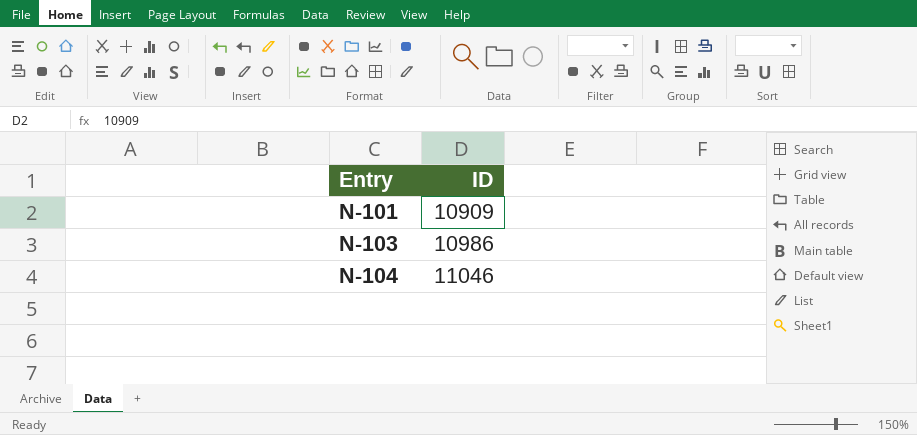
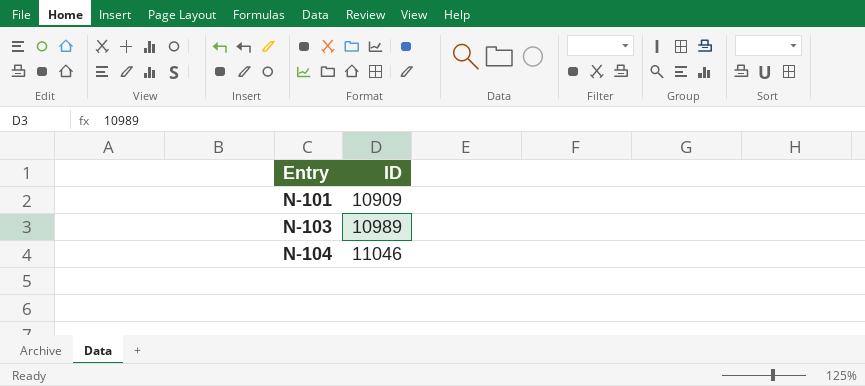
N-103 | ID: 10986 -> 10989

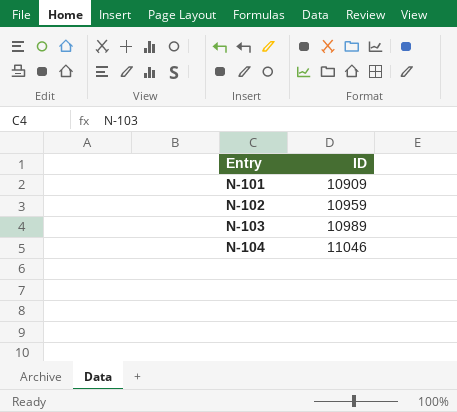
row N-102: none -> 10959

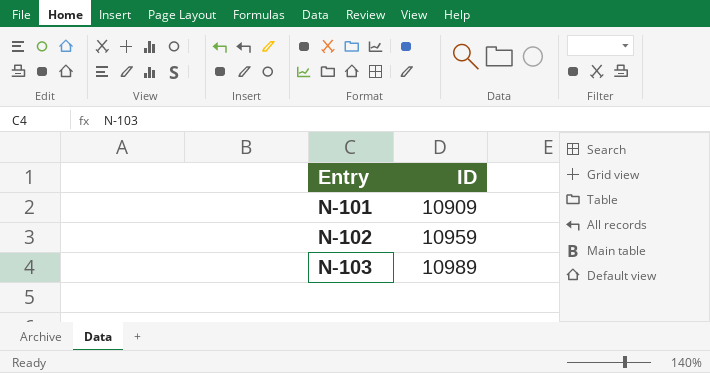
row N-104: 11046 -> none

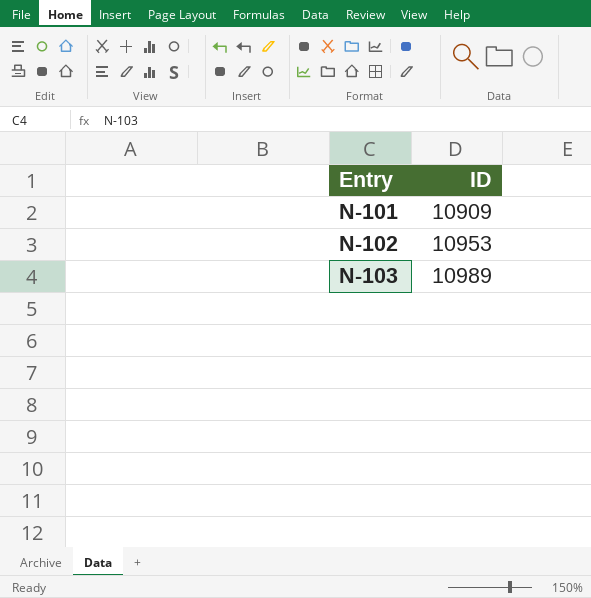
N-102 | ID: 10959 -> 10953

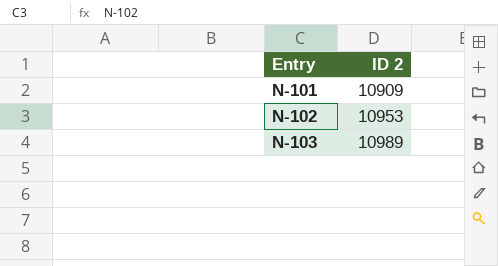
column name: ID -> ID 2

